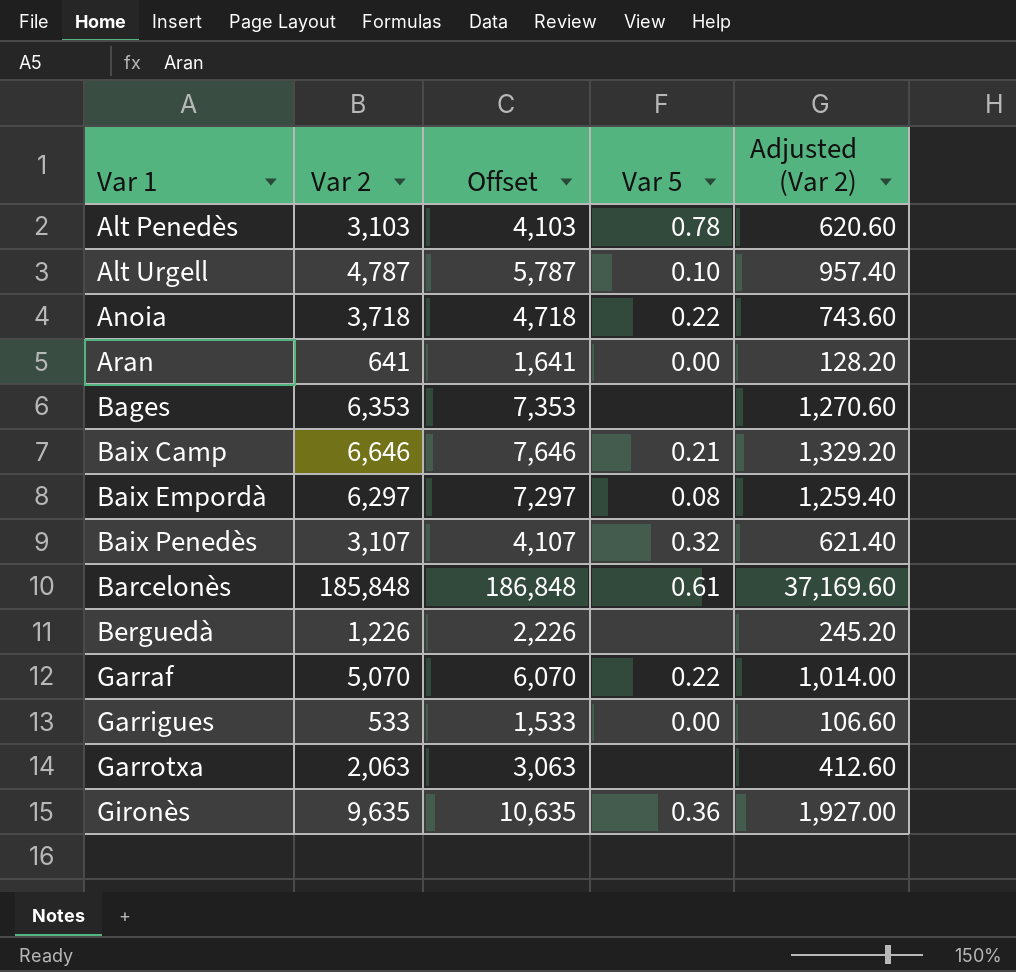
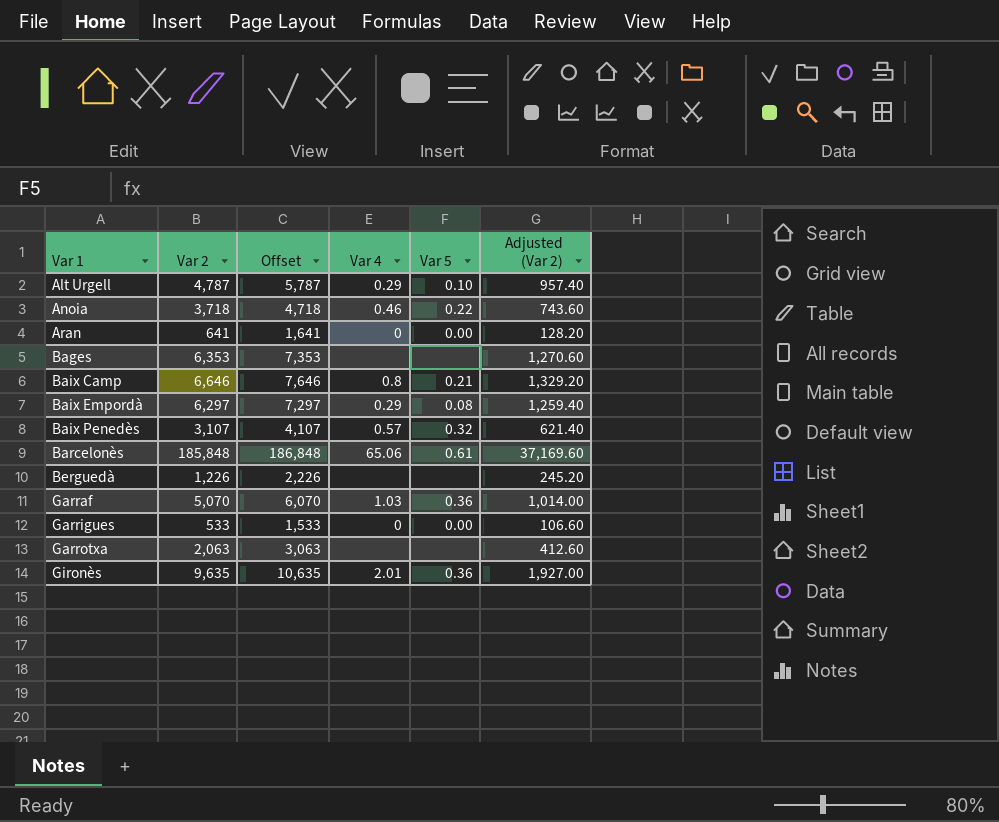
column Var 4 | position: none -> 4
row Alt Penedès: 3,103 | 4,103 | 0.78 | 620.60 -> none
Garraf | Var 5: 0.22 -> 0.36

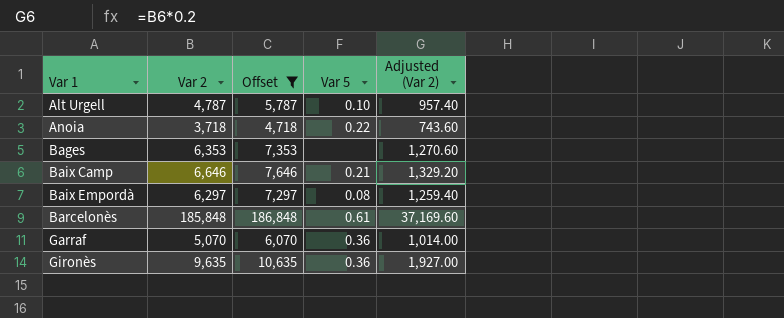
filter: none -> Offset >= 4,718
column Var 4 | position: 4 -> none

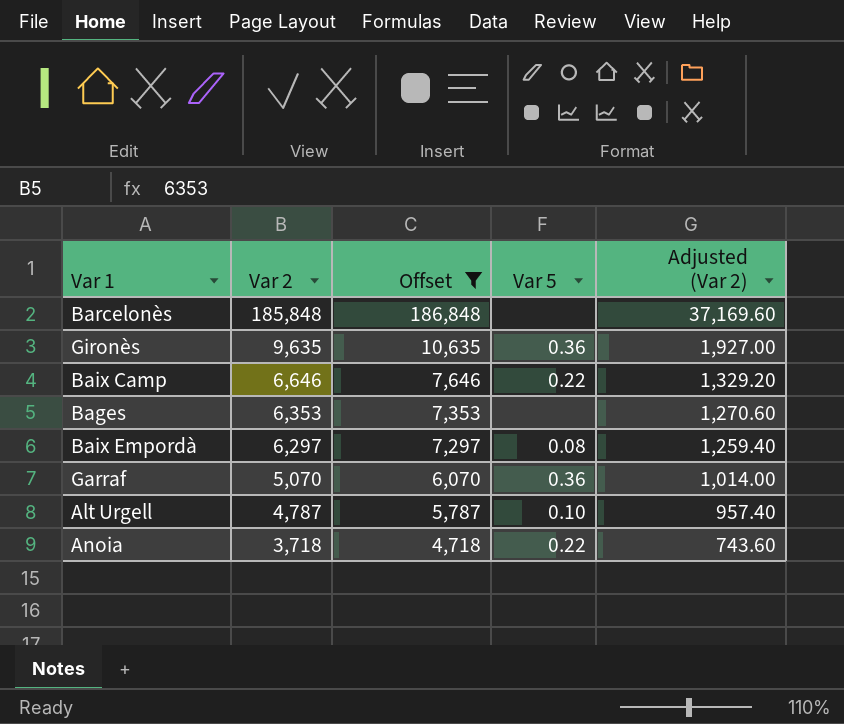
row order: Var 1 ascending -> Var 2 descending
Barcelonès | Var 5: 0.61 -> none
Baix Camp | Var 5: 0.21 -> 0.22

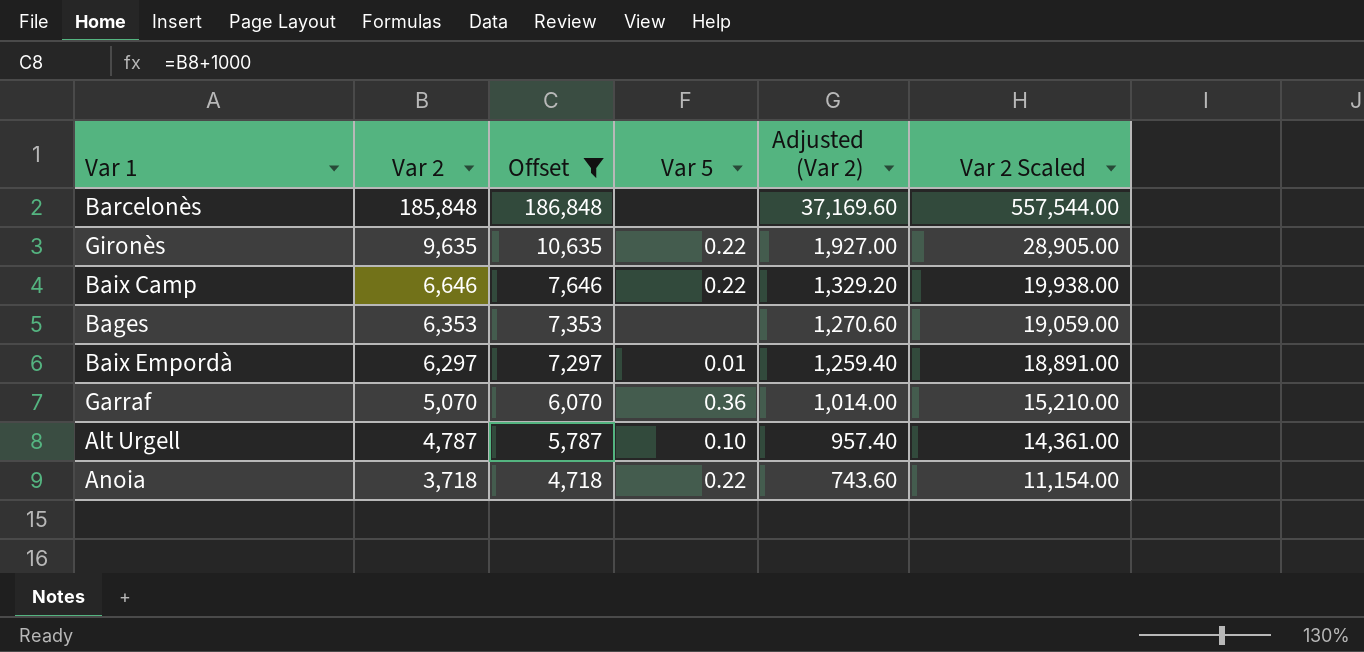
column Var 2 Scaled | formula: none -> [Var 2] * 3
Gironès | Var 5: 0.36 -> 0.22
Baix Empordà | Var 5: 0.08 -> 0.01

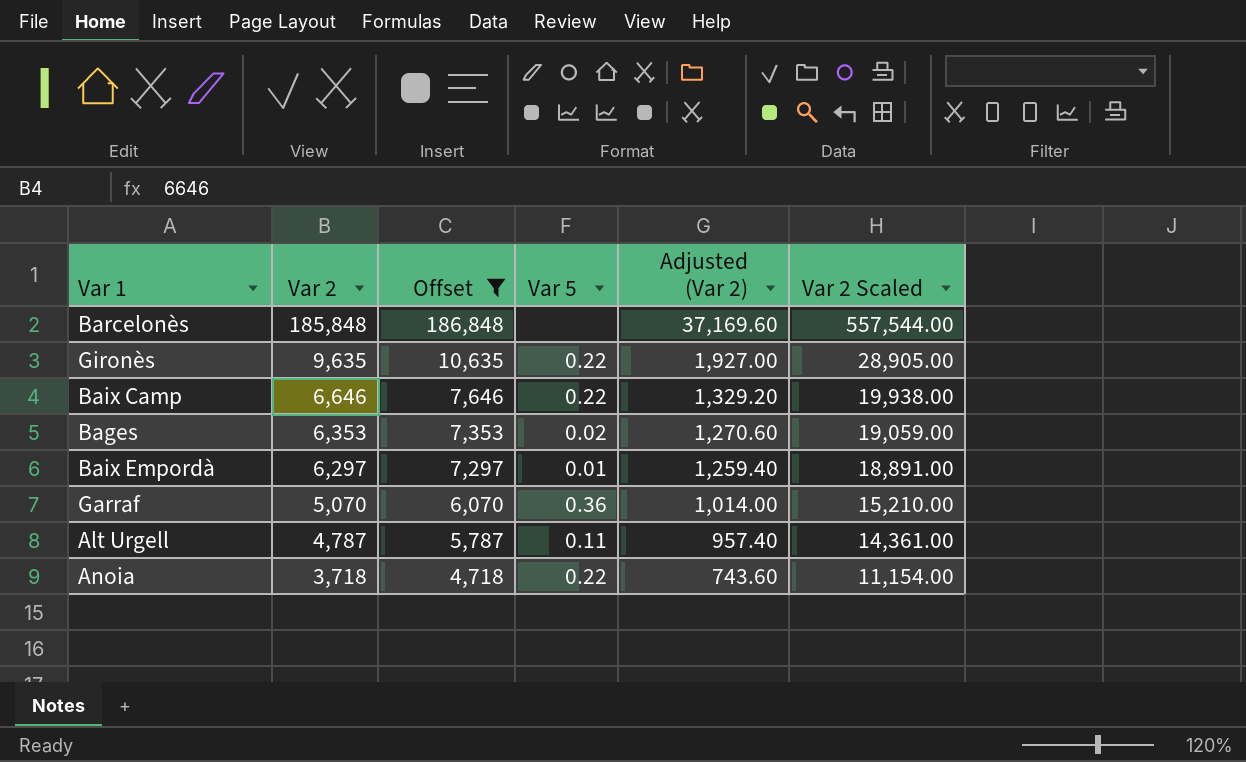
Bages | Var 5: none -> 0.02
Alt Urgell | Var 5: 0.10 -> 0.11

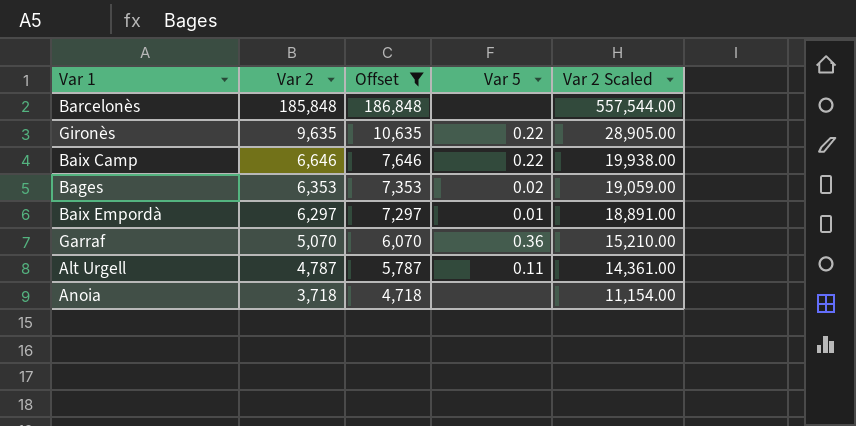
column Adjusted (Var 2) | formula: [Var 2] * 0.2 -> none
Anoia | Var 5: 0.22 -> none

